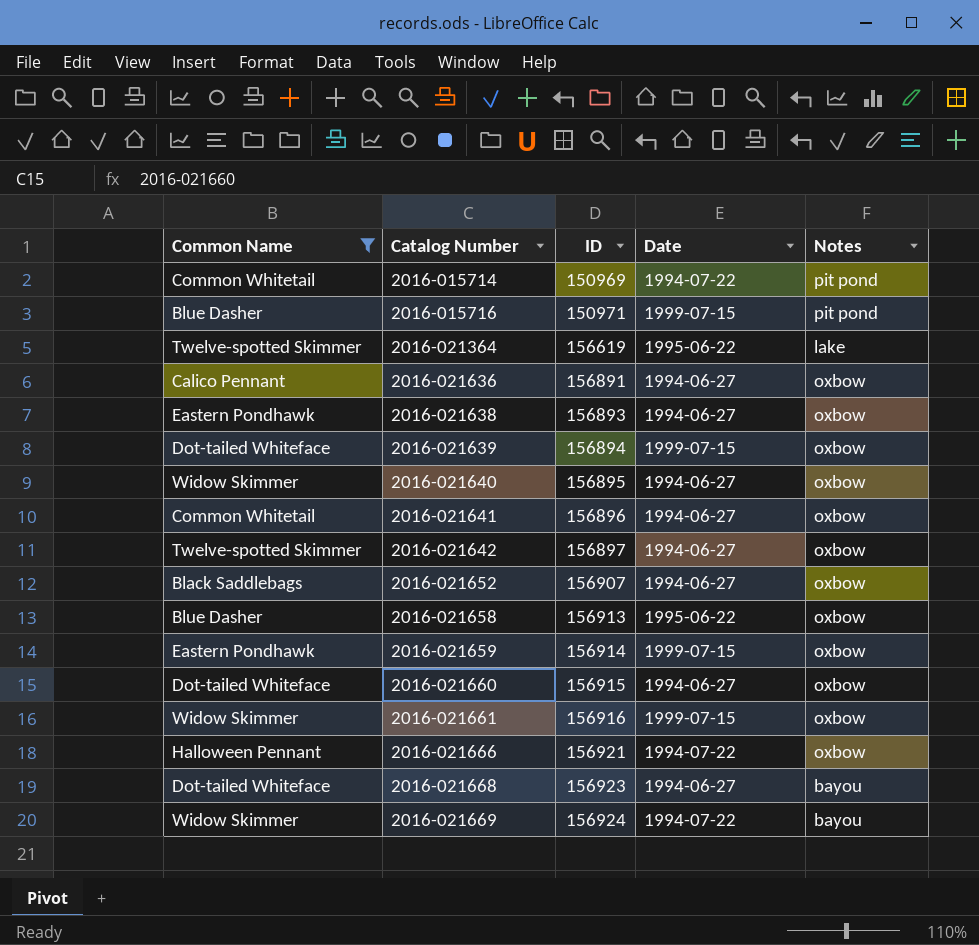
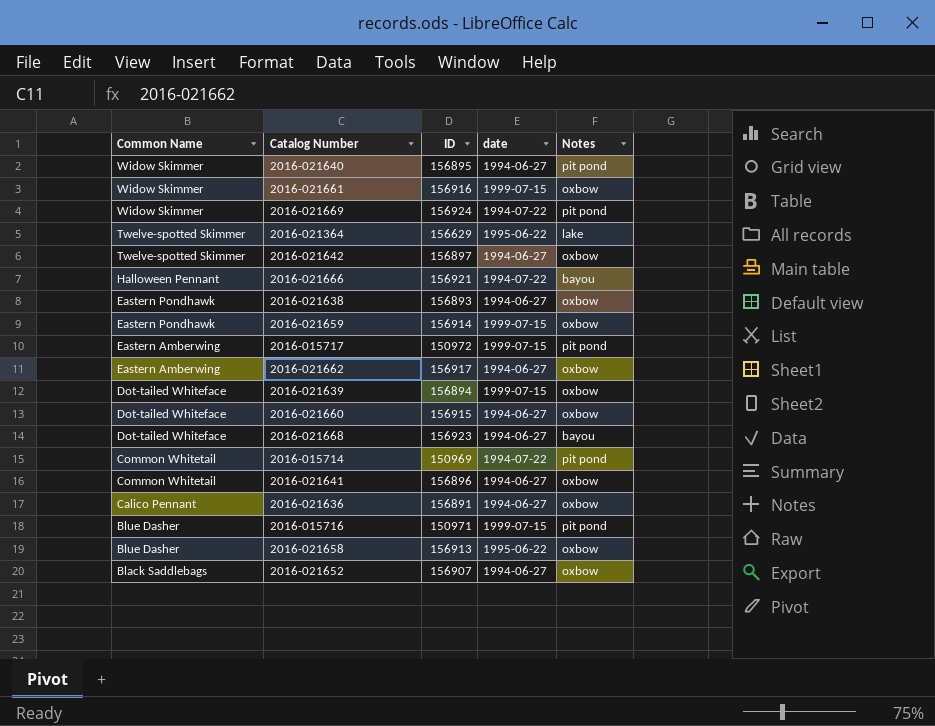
filter: Common Name != Eastern Amberwing -> none
row order: Catalog Number ascending -> Common Name descending
column name: Date -> date
2016-021640 | Notes: oxbow -> pit pond
2016-021669 | Notes: bayou -> pit pond
2016-021364 | ID: 156619 -> 156629
2016-021666 | Notes: oxbow -> bayou

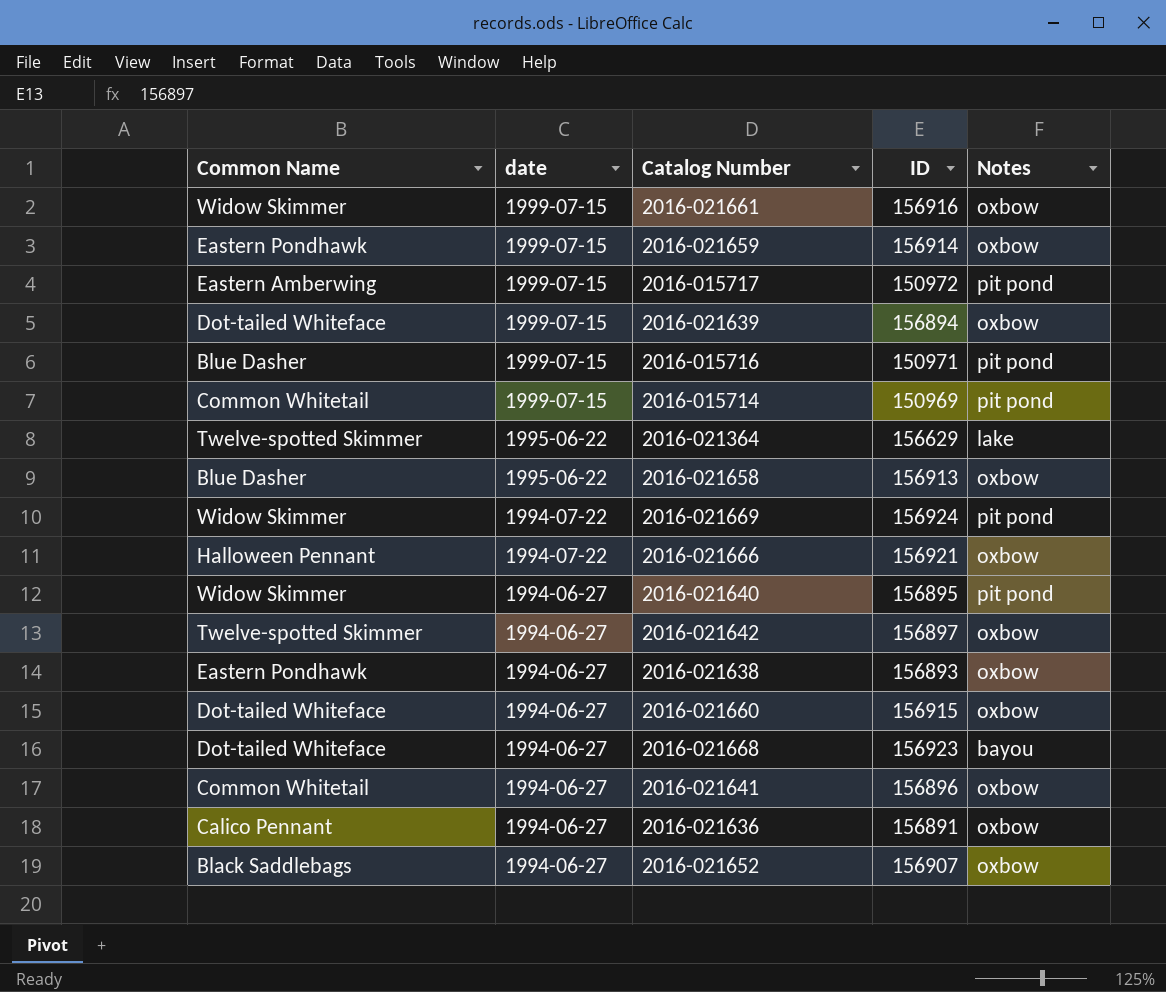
row order: Common Name descending -> date descending
column date | position: 4 -> 2
row 2016-021662: Eastern Amberwing | 156917 | 1994-06-27 | oxbow -> none
2016-015714 | date: 1994-07-22 -> 1999-07-15
2016-021666 | Notes: bayou -> oxbow

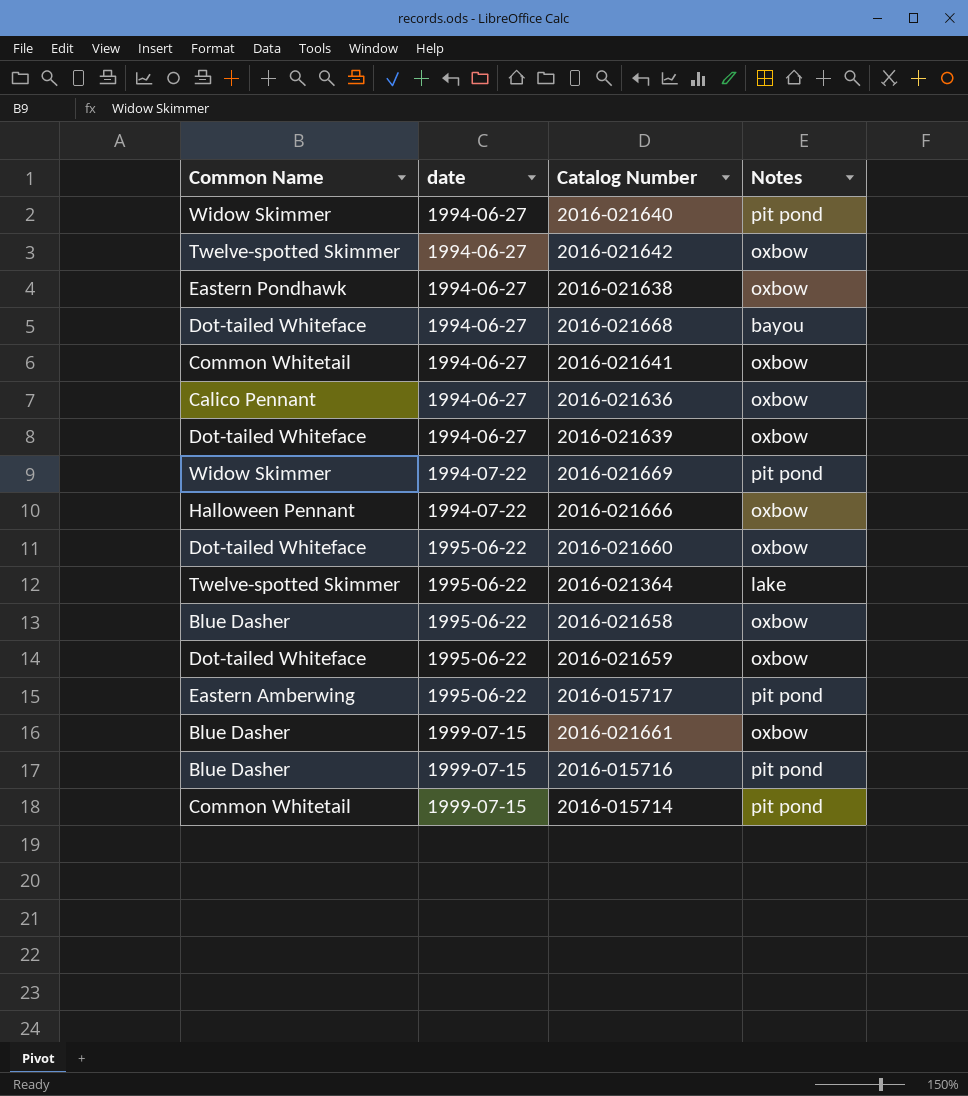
row order: date descending -> date ascending
column ID | position: 4 -> none
row 2016-021652: Black Saddlebags | 1994-06-27 | 156907 | oxbow -> none
2016-021639 | date: 1999-07-15 -> 1994-06-27
2016-021660 | date: 1994-06-27 -> 1995-06-22
2016-021659 | Common Name: Eastern Pondhawk -> Dot-tailed Whiteface
2016-021659 | date: 1999-07-15 -> 1995-06-22
2016-015717 | date: 1999-07-15 -> 1995-06-22
2016-021661 | Common Name: Widow Skimmer -> Blue Dasher

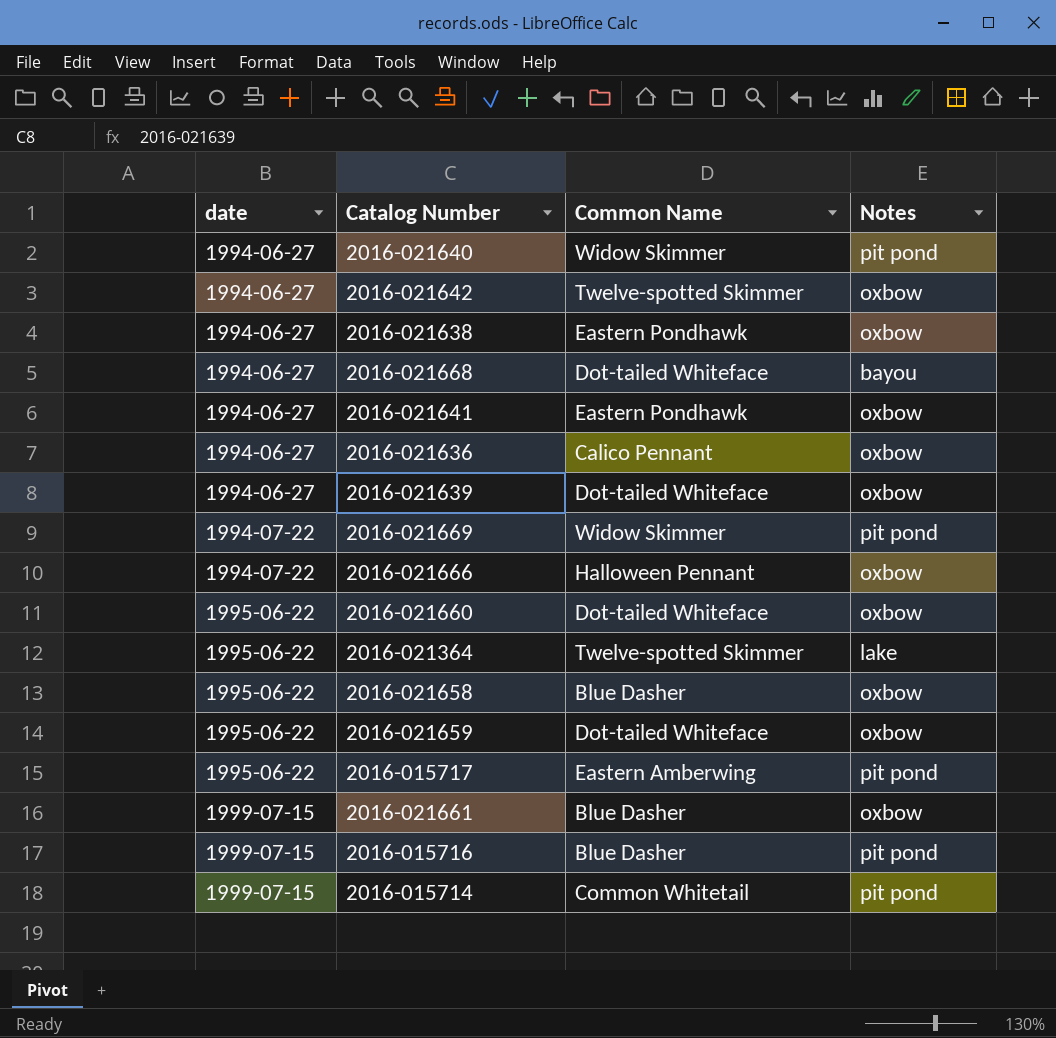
column Common Name | position: 1 -> 3
2016-021641 | Common Name: Common Whitetail -> Eastern Pondhawk

